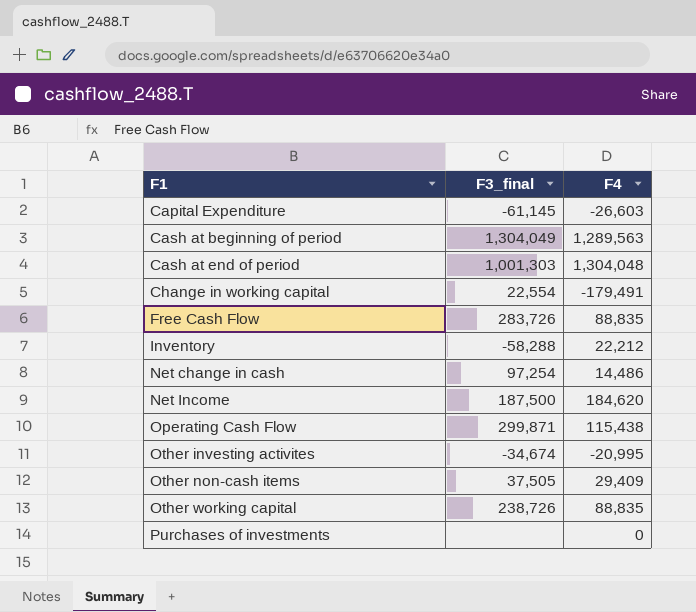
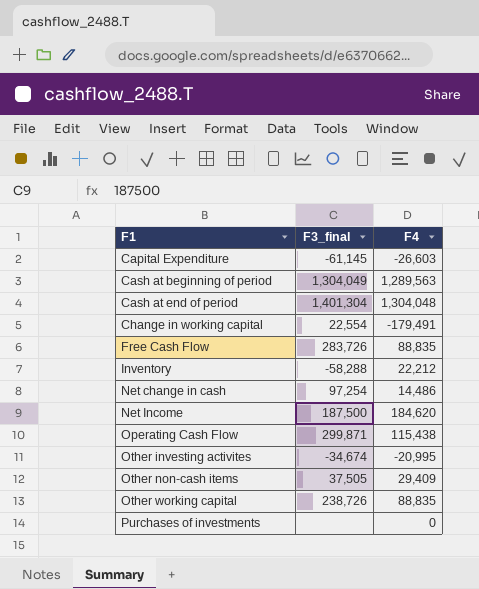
Cash at end of period | F3_final: 1,001,303 -> 1,401,304

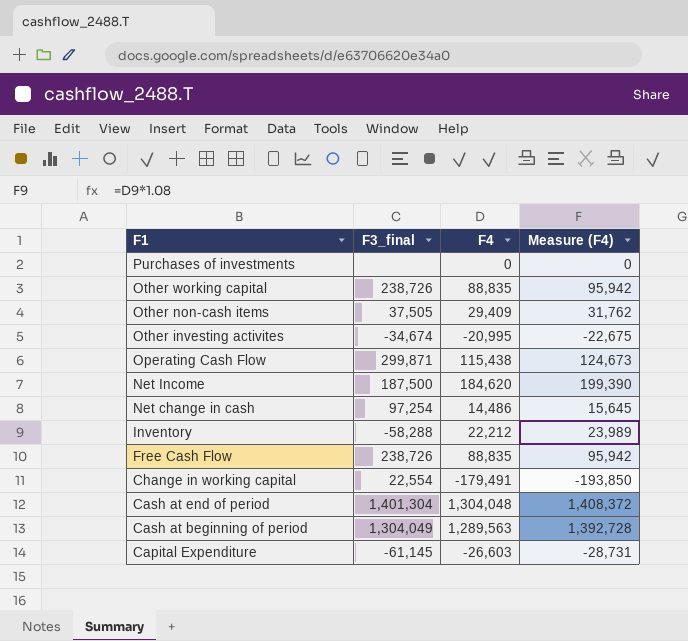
row order: F1 ascending -> F1 descending
column Measure (F4) | formula: none -> [F4] * 1.08
Free Cash Flow | F3_final: 283,726 -> 238,726

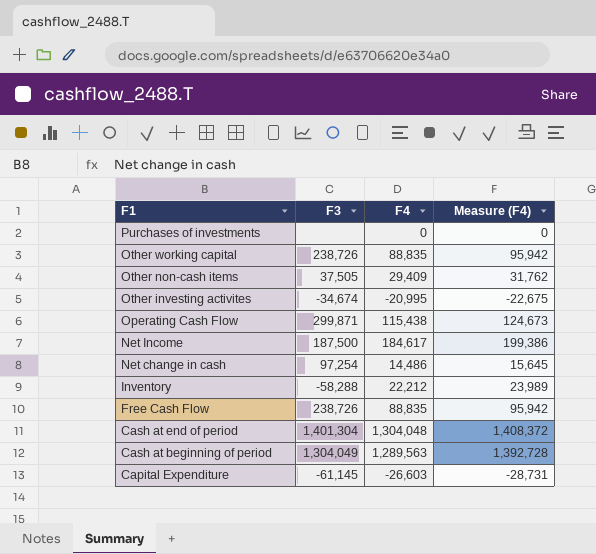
column name: F3_final -> F3
row Change in working capital: 22,554 | -179,491 | -193,850 -> none
Net Income | F4: 184,620 -> 184,617
Net Income | Measure (F4): 199,390 -> 199,386

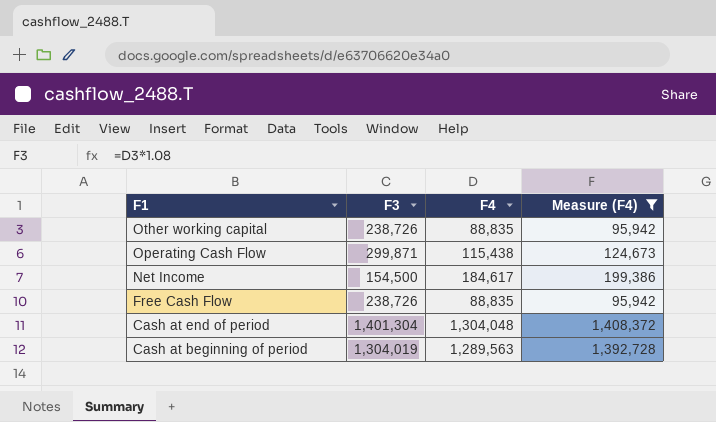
filter: none -> Measure (F4) >= 95,942
Net Income | F3: 187,500 -> 154,500
Cash at beginning of period | F3: 1,304,049 -> 1,304,019

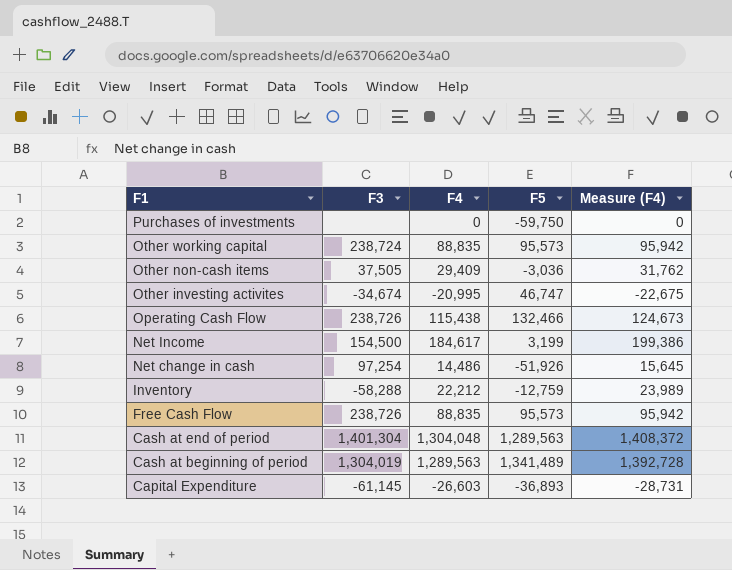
filter: Measure (F4) >= 95,942 -> none
column F5 | position: none -> 4
Other working capital | F3: 238,726 -> 238,724
Operating Cash Flow | F3: 299,871 -> 238,726

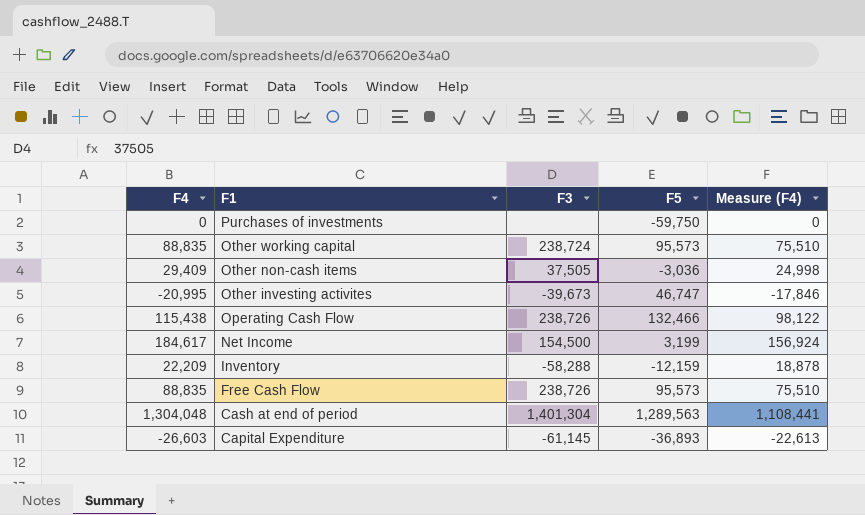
column F4 | position: 3 -> 1
column Measure (F4) | formula: [F4] * 1.08 -> [F4] * 0.85
row Net change in cash: 97,254 | 14,486 | -51,926 | 15,645 -> none
row Cash at beginning of period: 1,304,019 | 1,289,563 | 1,341,489 | 1,392,728 -> none
Other investing activites | F3: -34,674 -> -39,673
Inventory | F4: 22,212 -> 22,209
Inventory | F5: -12,759 -> -12,159

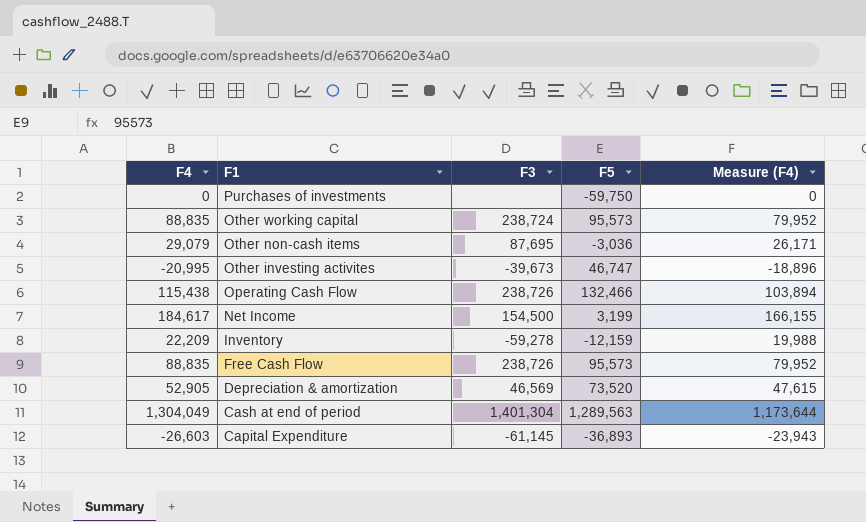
column Measure (F4) | formula: [F4] * 0.85 -> [F4] * 0.9
Other non-cash items | F4: 29,409 -> 29,079
Other non-cash items | F3: 37,505 -> 87,695
Inventory | F3: -58,288 -> -59,278
row Depreciation & amortization: none -> 52,905 | 46,569 | 73,520 | 47,615
Cash at end of period | F4: 1,304,048 -> 1,304,049

